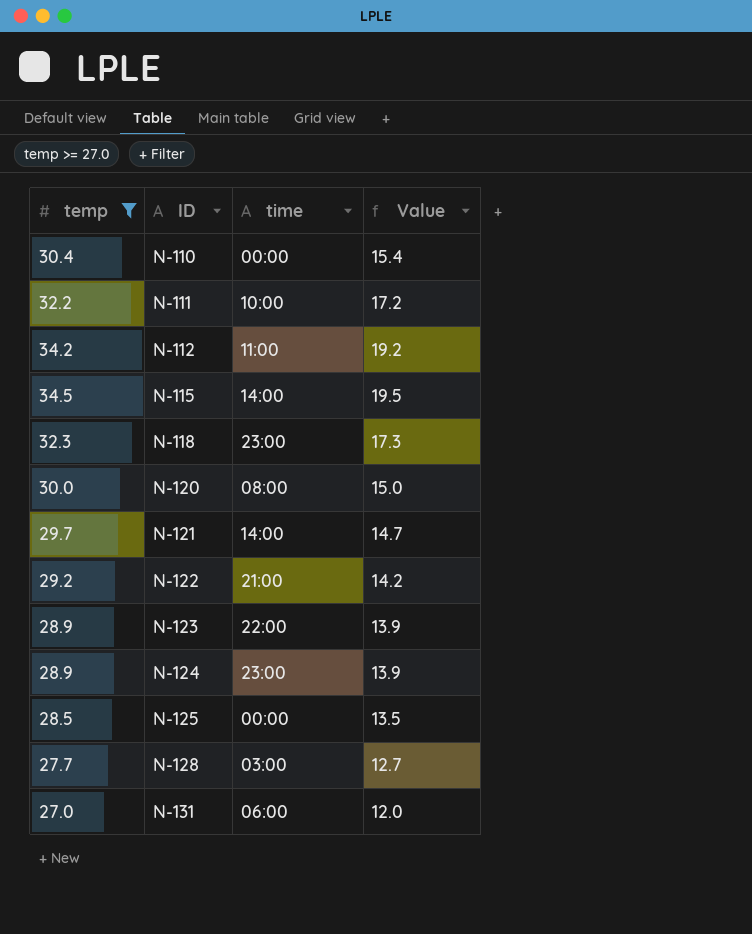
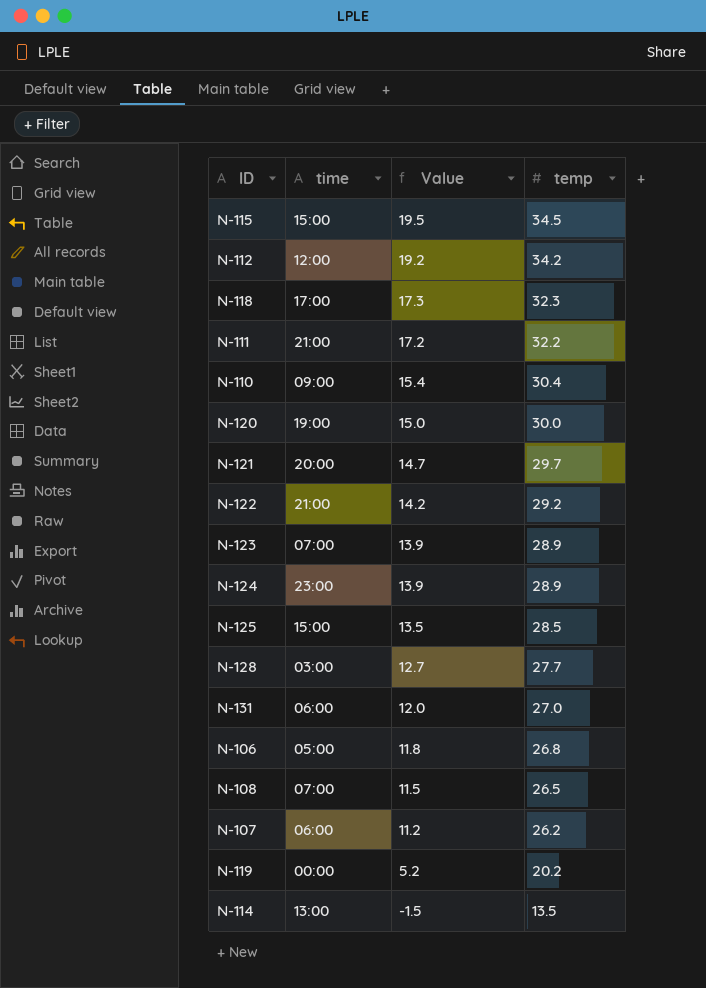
filter: temp >= 27.0 -> none
row order: ID ascending -> Value descending
column temp | position: 1 -> 4
N-115 | time: 14:00 -> 15:00
N-112 | time: 11:00 -> 12:00
N-118 | time: 23:00 -> 17:00
N-111 | time: 10:00 -> 21:00
N-110 | time: 00:00 -> 09:00
N-120 | time: 08:00 -> 19:00
N-121 | time: 14:00 -> 20:00
N-123 | time: 22:00 -> 07:00
N-125 | time: 00:00 -> 15:00

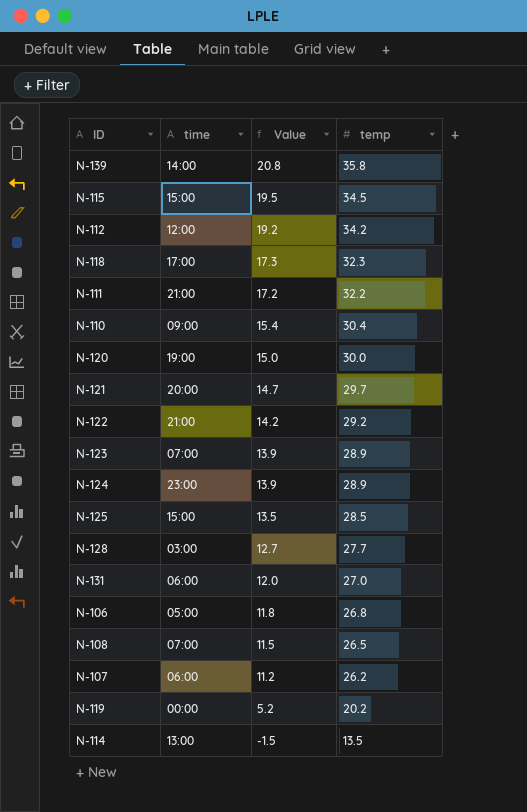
row N-139: none -> 14:00 | 20.8 | 35.8

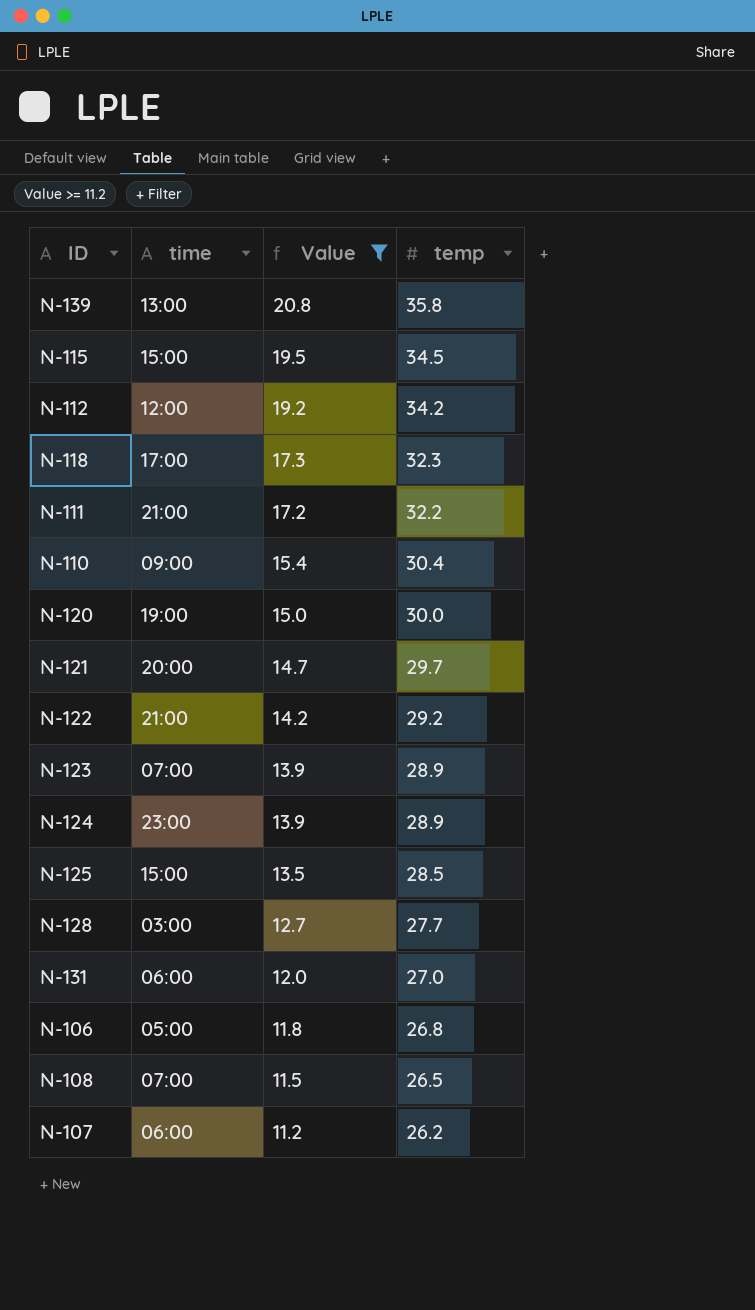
filter: none -> Value >= 11.2
N-139 | time: 14:00 -> 13:00

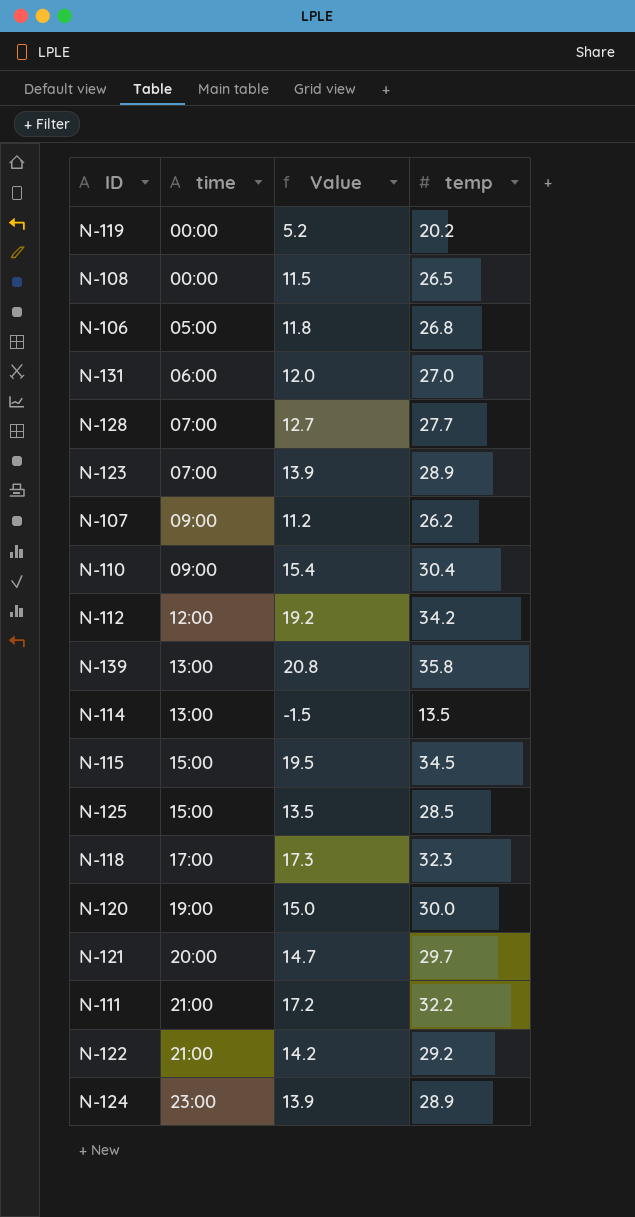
filter: Value >= 11.2 -> none
row order: Value descending -> time ascending
N-108 | time: 07:00 -> 00:00
N-128 | time: 03:00 -> 07:00
N-107 | time: 06:00 -> 09:00

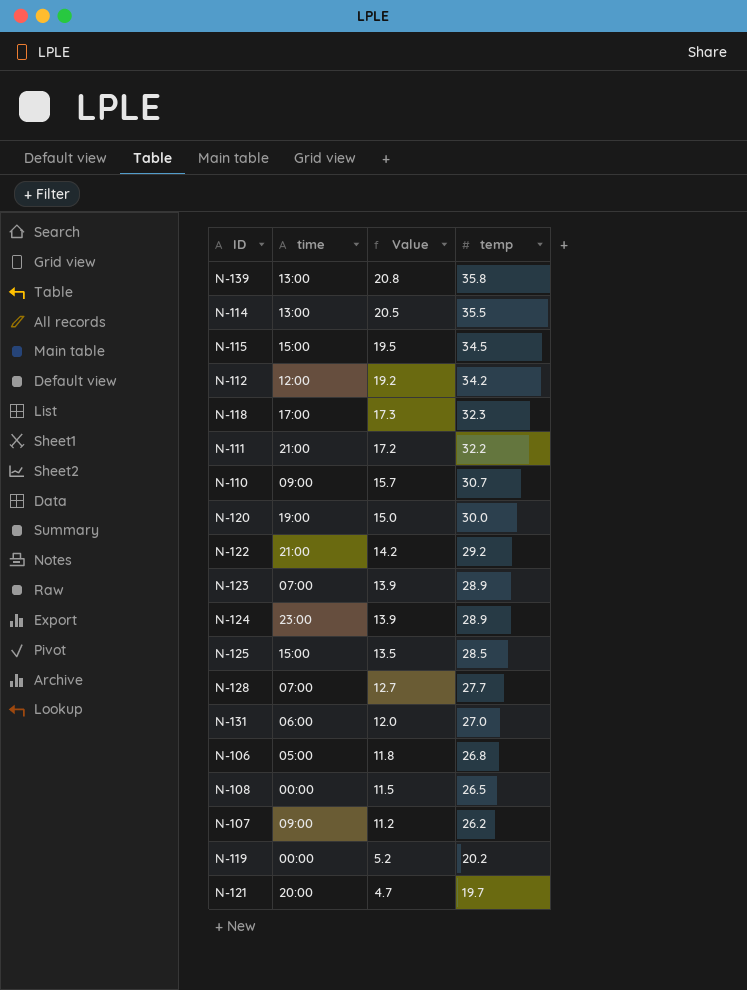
row order: time ascending -> Value descending
N-114 | Value: -1.5 -> 20.5
N-114 | temp: 13.5 -> 35.5
N-110 | Value: 15.4 -> 15.7
N-110 | temp: 30.4 -> 30.7
N-121 | Value: 14.7 -> 4.7
N-121 | temp: 29.7 -> 19.7

